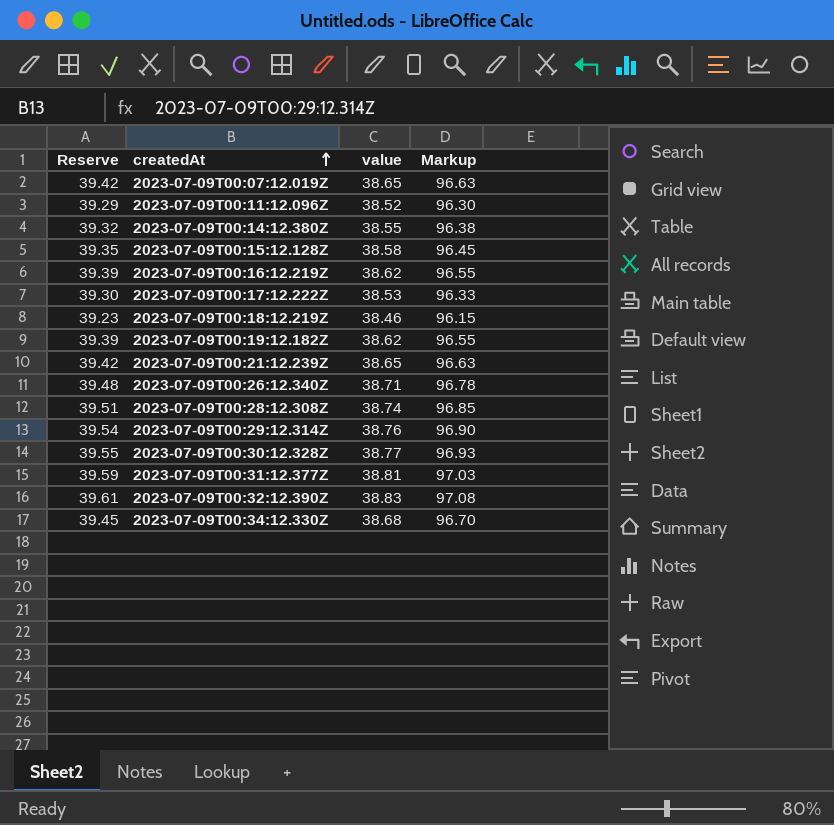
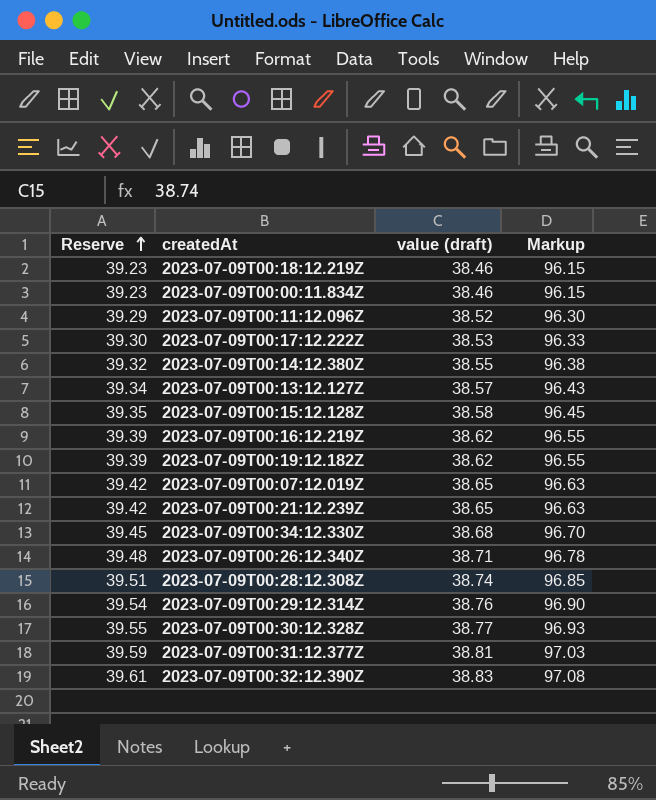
row order: createdAt ascending -> Reserve ascending
column name: value -> value (draft)
row 2023-07-09T00:00:11.834Z: none -> 39.23 | 38.46 | 96.15
row 2023-07-09T00:13:12.127Z: none -> 39.34 | 38.57 | 96.43

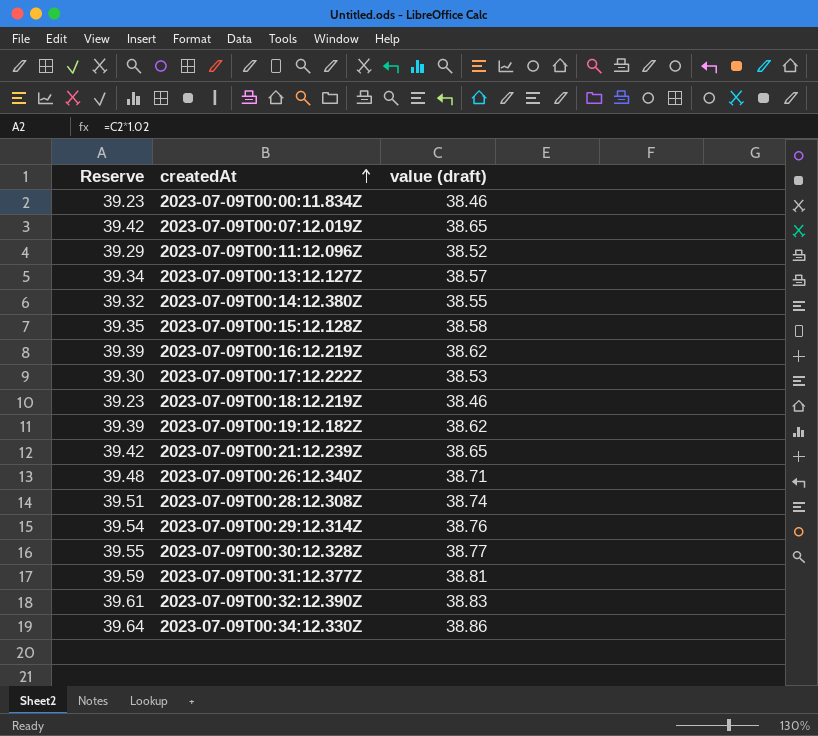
row order: Reserve ascending -> createdAt ascending
column Markup | formula: [value (draft)] * 2.5 -> none
2023-07-09T00:34:12.330Z | Reserve: 39.45 -> 39.64
2023-07-09T00:34:12.330Z | value (draft): 38.68 -> 38.86

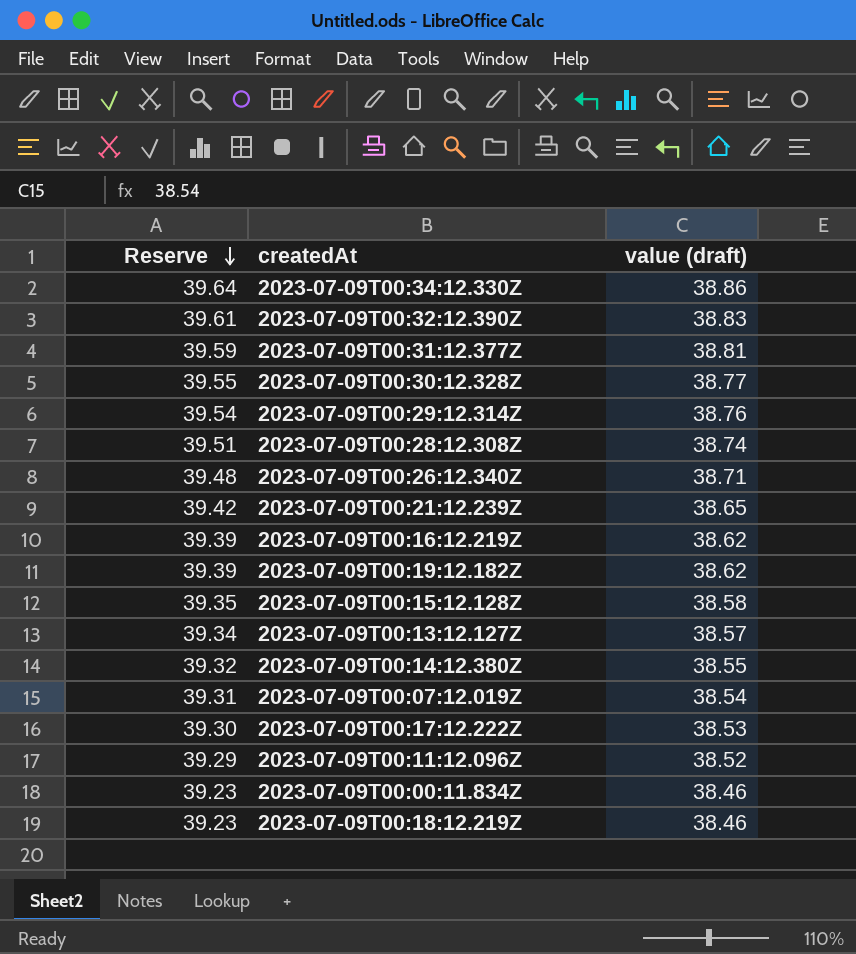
row order: createdAt ascending -> Reserve descending
2023-07-09T00:07:12.019Z | Reserve: 39.42 -> 39.31
2023-07-09T00:07:12.019Z | value (draft): 38.65 -> 38.54

